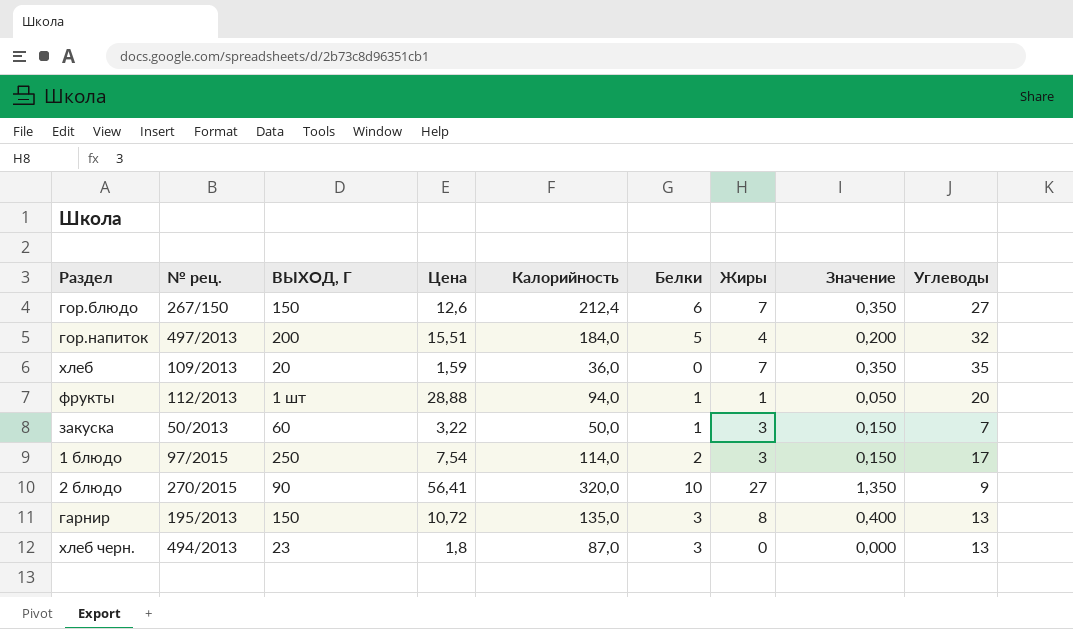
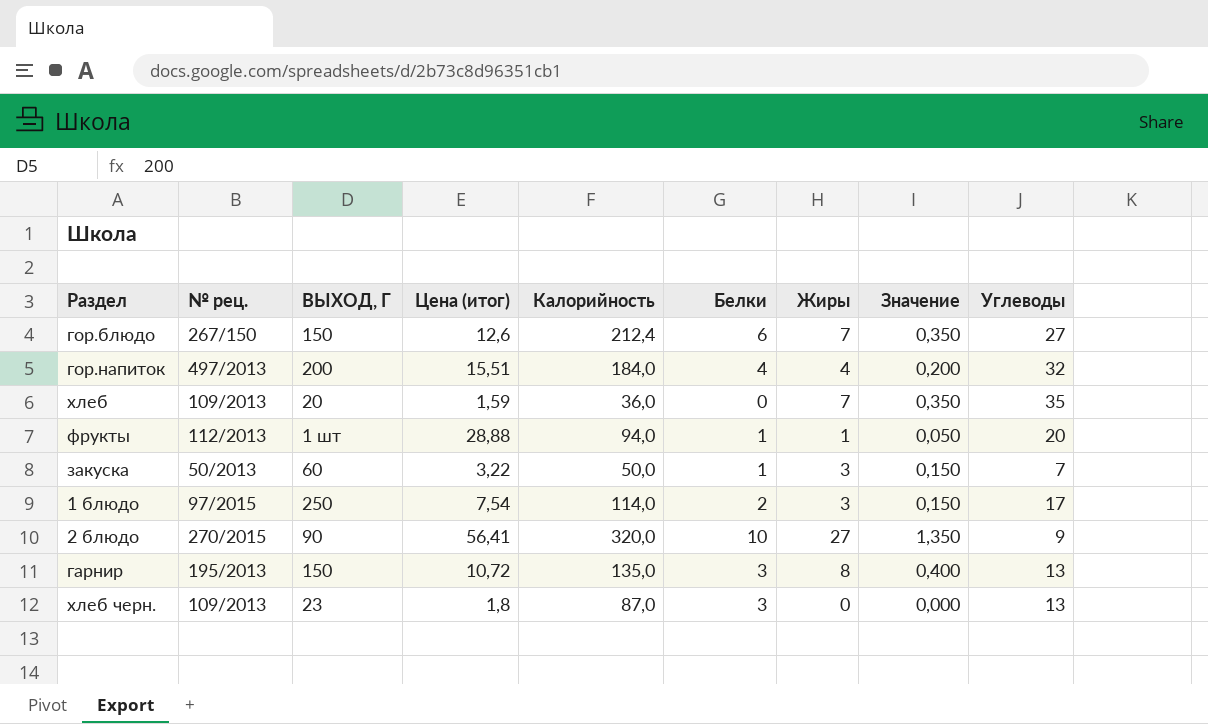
column name: Цена -> Цена (итог)
гор.напиток | Белки: 5 -> 4
хлеб черн. | № рец.: 494/2013 -> 109/2013

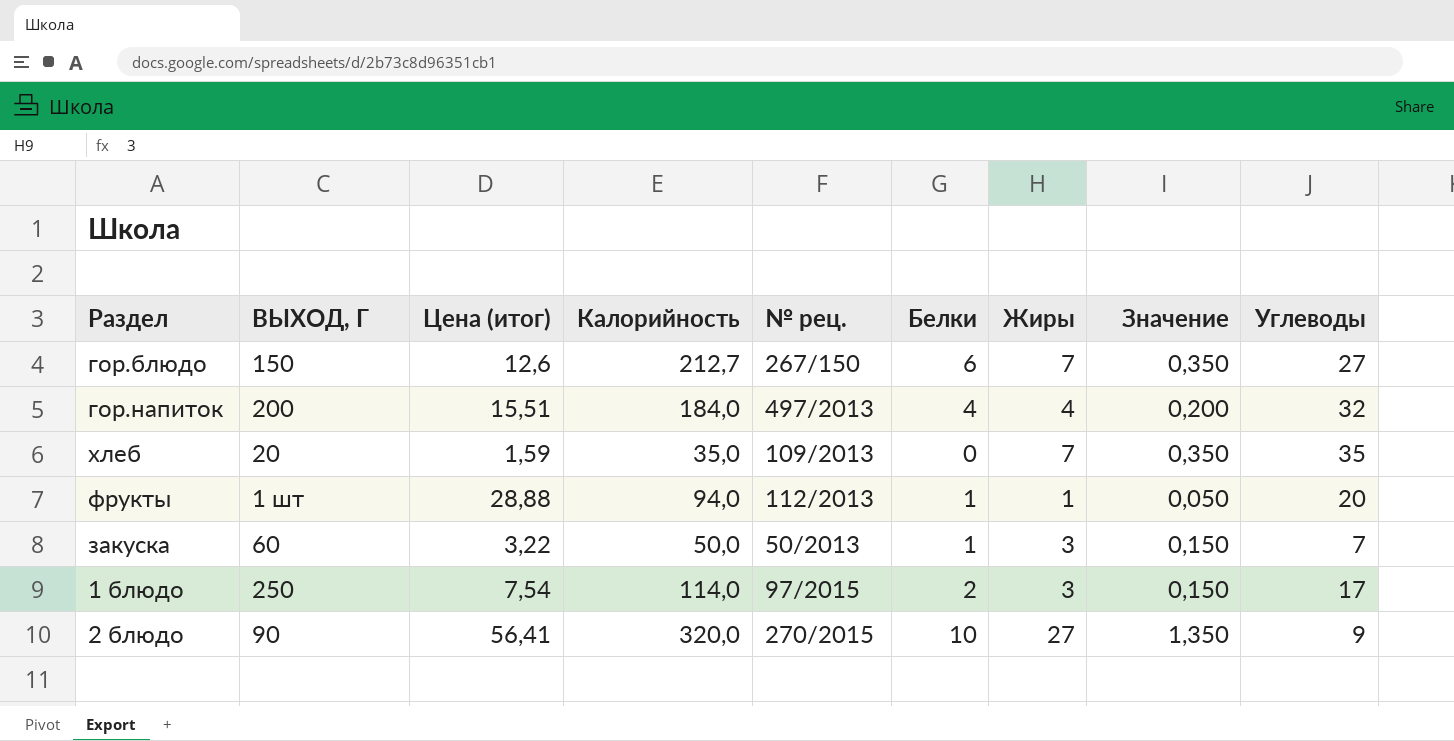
column № рец. | position: 2 -> 5
row гарнир: 195/2013 | 150 | 10,72 | 135,0 | 3 | 8 | 0,400 | 13 -> none
row хлеб черн.: 109/2013 | 23 | 1,8 | 87,0 | 3 | 0 | 0,000 | 13 -> none
гор.блюдо | Калорийность: 212,4 -> 212,7
хлеб | Калорийность: 36,0 -> 35,0

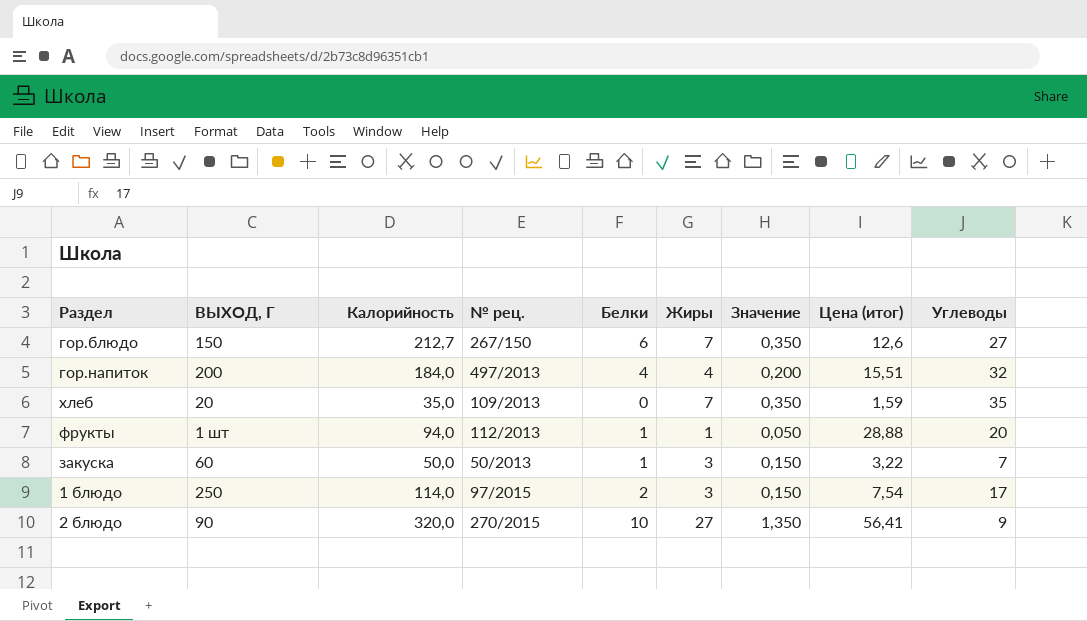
column Цена (итог) | position: 3 -> 8

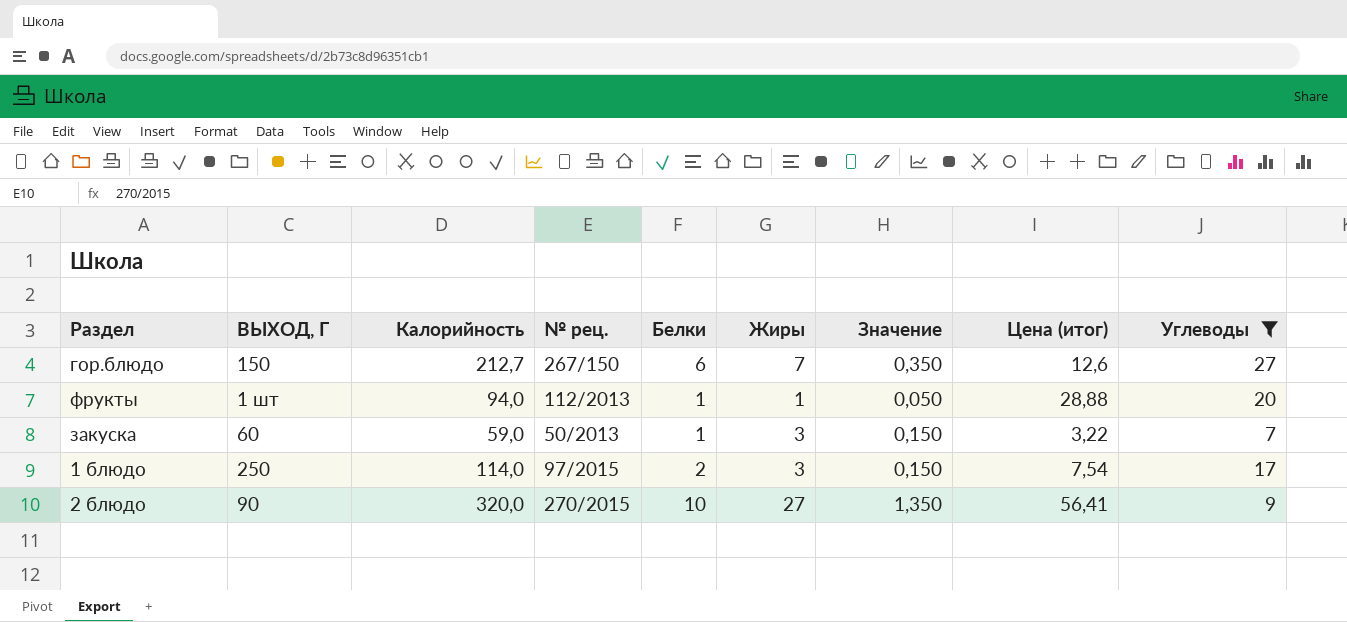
filter: none -> Углеводы <= 27
закуска | Калорийность: 50,0 -> 59,0

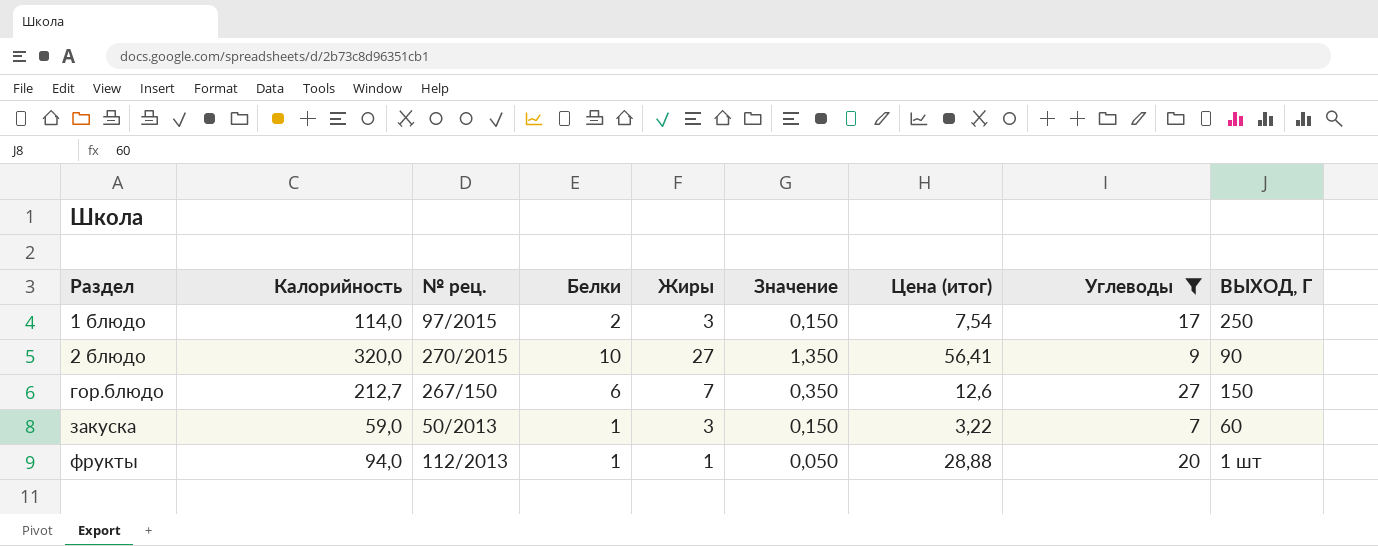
row order: none -> Раздел ascending
column ВЫХОД, Г | position: 2 -> 9

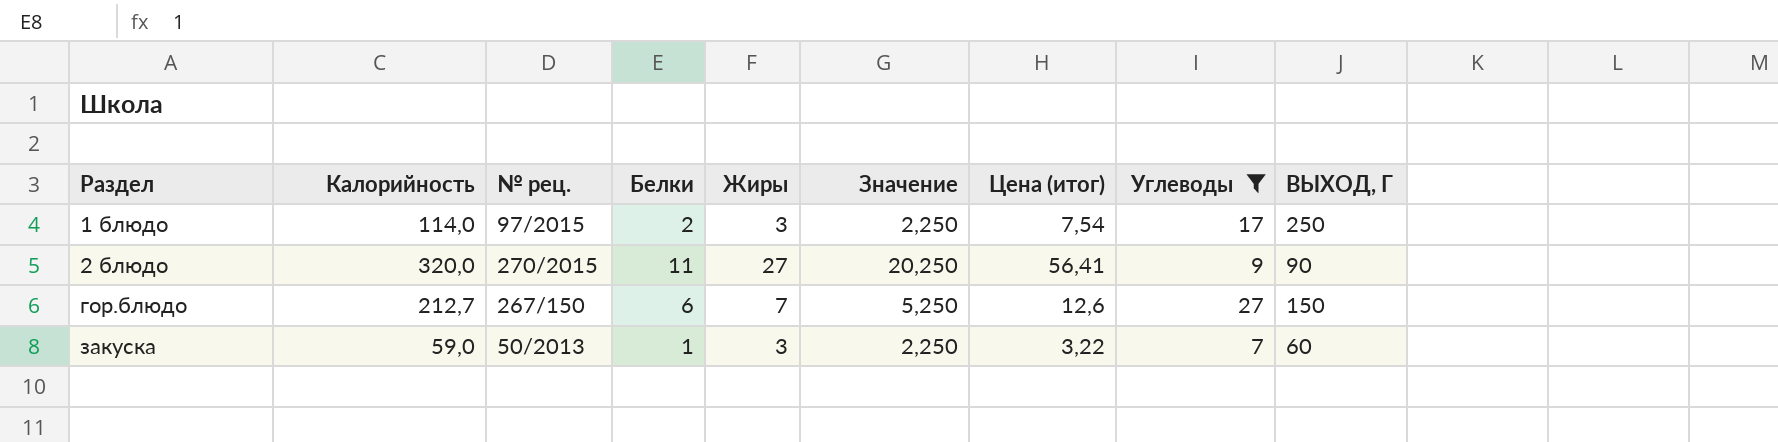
column Значение | formula: [Жиры] * 0,05 -> [Жиры] * 0,75
row фрукты: 94,0 | 112/2013 | 1 | 1 | 0,050 | 28,88 | 20 | 1 шт -> none
2 блюдо | Белки: 10 -> 11

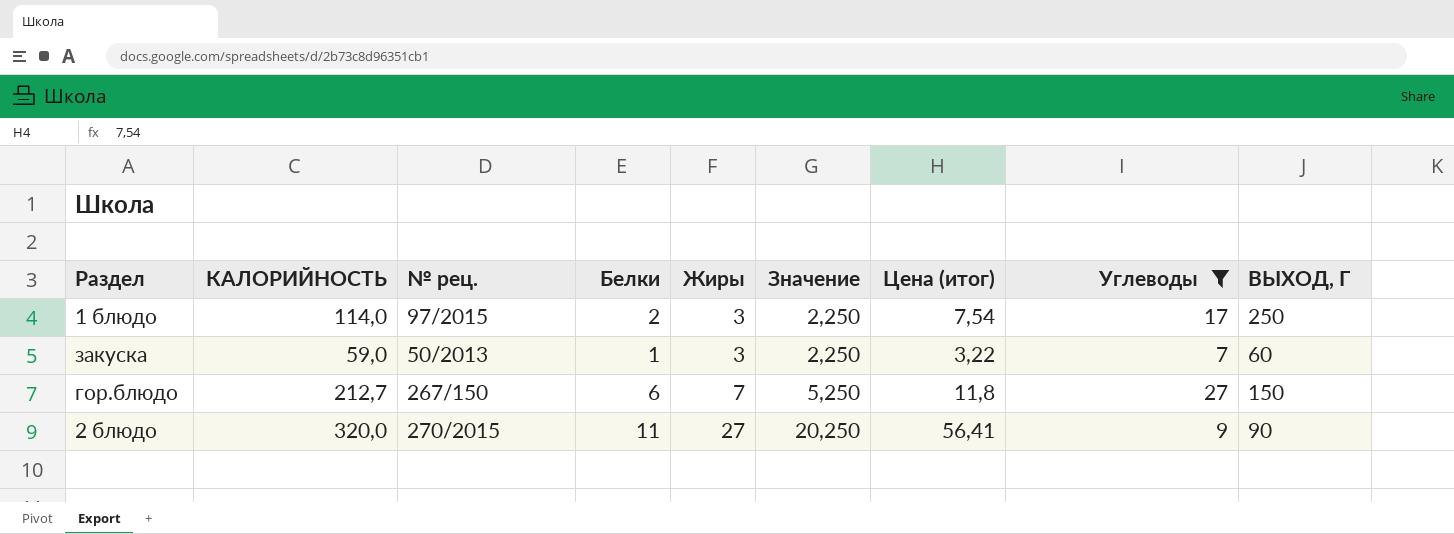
row order: Раздел ascending -> Жиры ascending
column name: Калорийность -> КАЛОРИЙНОСТЬ
гор.блюдо | Цена (итог): 12,6 -> 11,8

